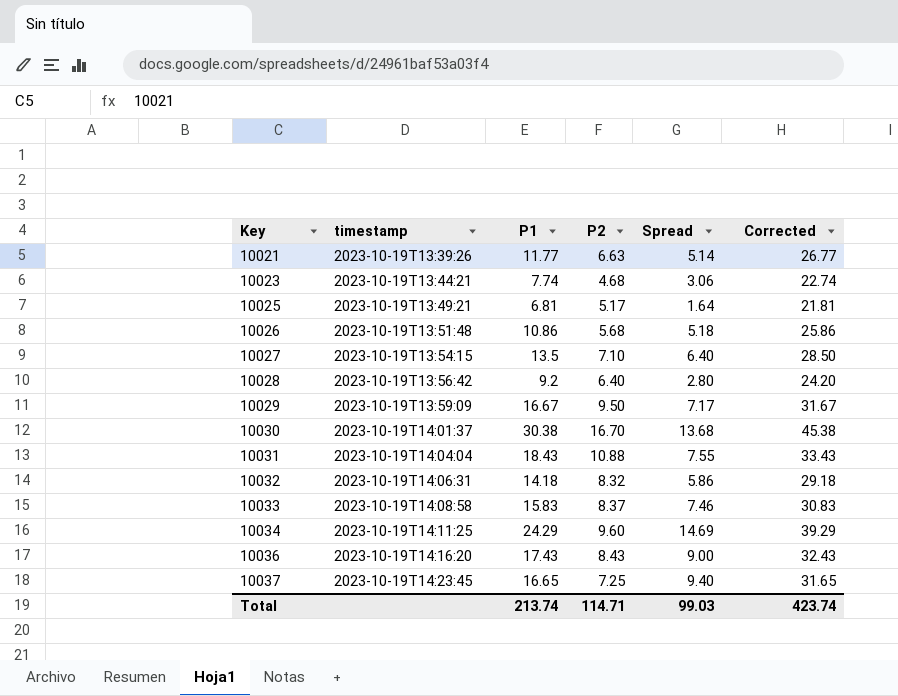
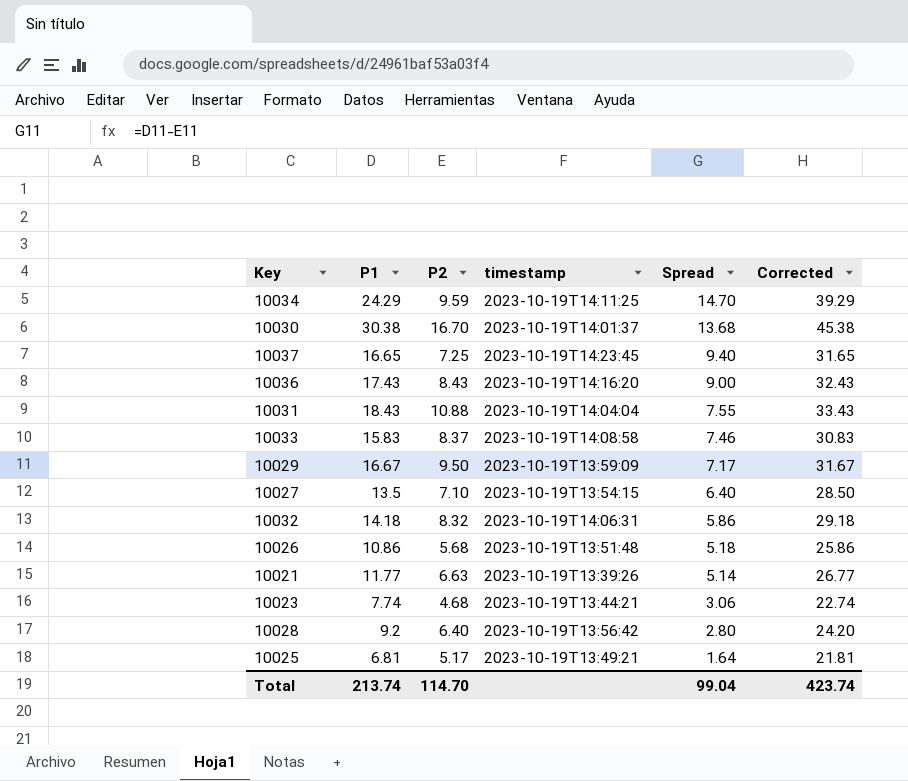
row order: Key ascending -> Spread descending
column timestamp | position: 2 -> 4
10034 | P2: 9.60 -> 9.59
10034 | Spread: 14.69 -> 14.70
Total | P2: 114.71 -> 114.70
Total | Spread: 99.03 -> 99.04

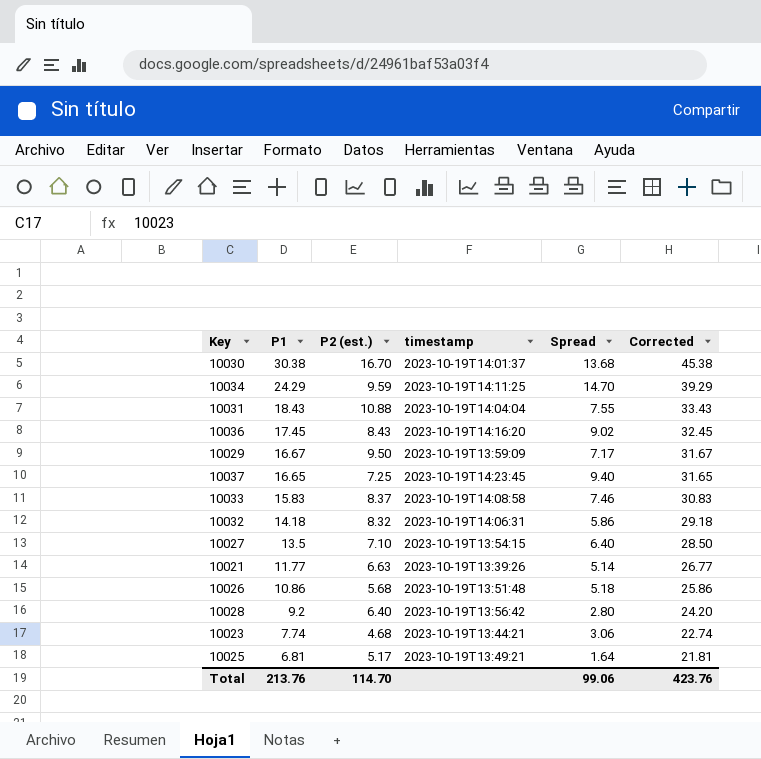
row order: Spread descending -> P1 descending
column name: P2 -> P2 (est.)
10036 | P1: 17.43 -> 17.45
10036 | Spread: 9.00 -> 9.02
10036 | Corrected: 32.43 -> 32.45
Total | P1: 213.74 -> 213.76
Total | Spread: 99.04 -> 99.06
Total | Corrected: 423.74 -> 423.76

